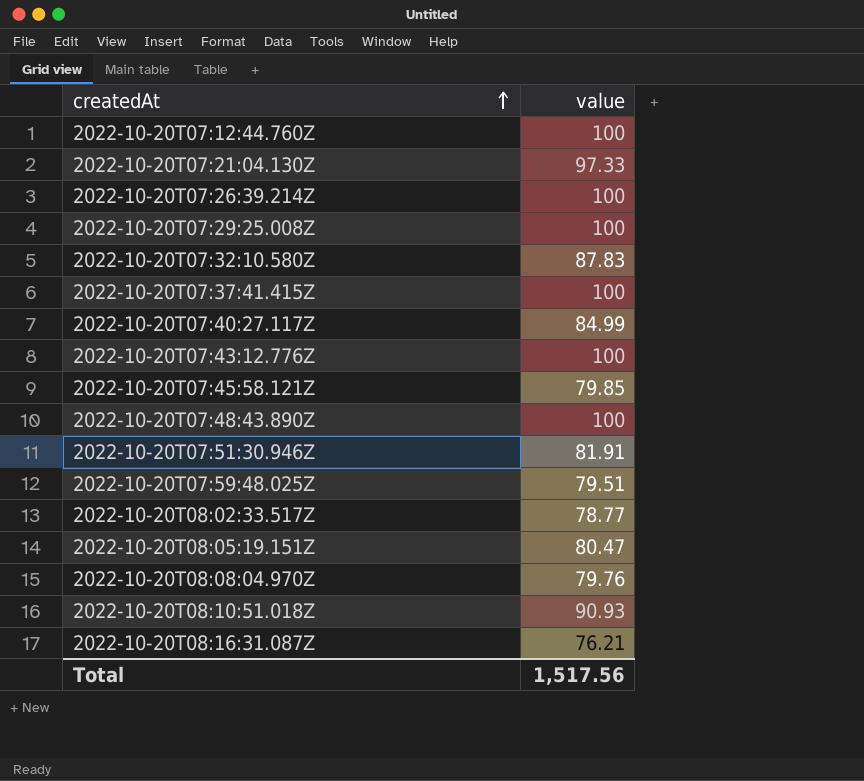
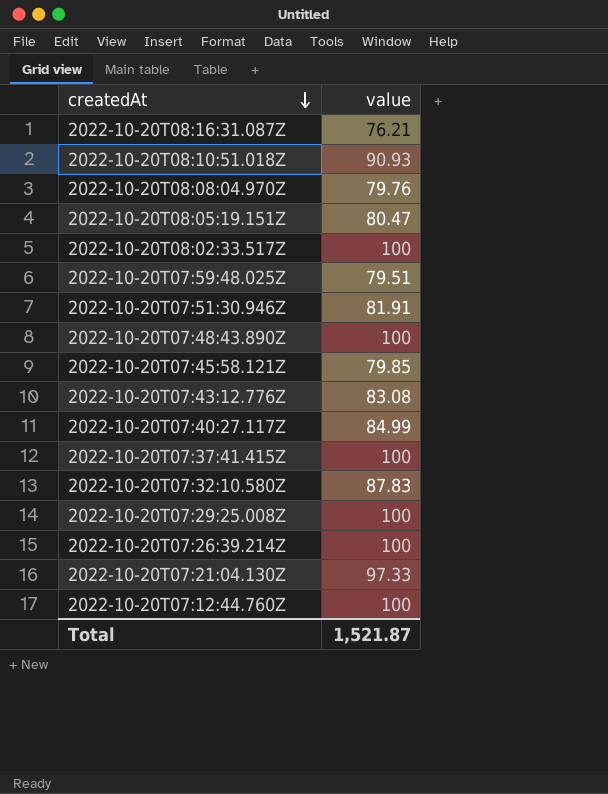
row order: createdAt ascending -> createdAt descending
2022-10-20T08:02:33.517Z | value: 78.77 -> 100
2022-10-20T07:43:12.776Z | value: 100 -> 83.08
Total | value: 1,517.56 -> 1,521.87

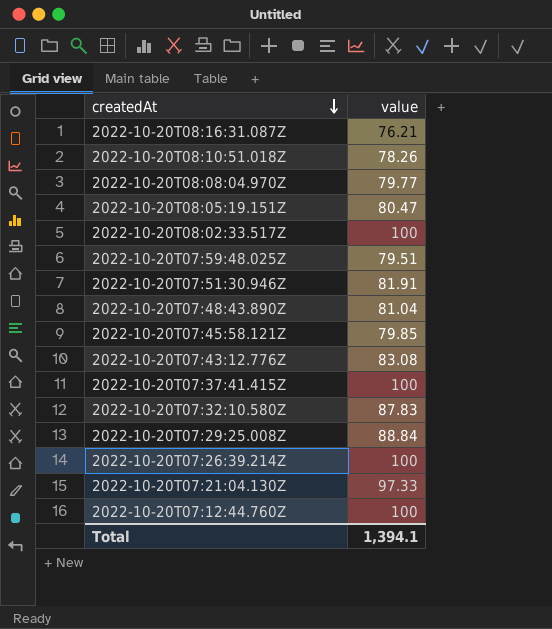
row 2022-10-20T07:40:27.117Z: 84.99 -> none
2022-10-20T08:10:51.018Z | value: 90.93 -> 78.26
2022-10-20T08:08:04.970Z | value: 79.76 -> 79.77
2022-10-20T07:48:43.890Z | value: 100 -> 81.04
2022-10-20T07:29:25.008Z | value: 100 -> 88.84
Total | value: 1,521.87 -> 1,394.1

